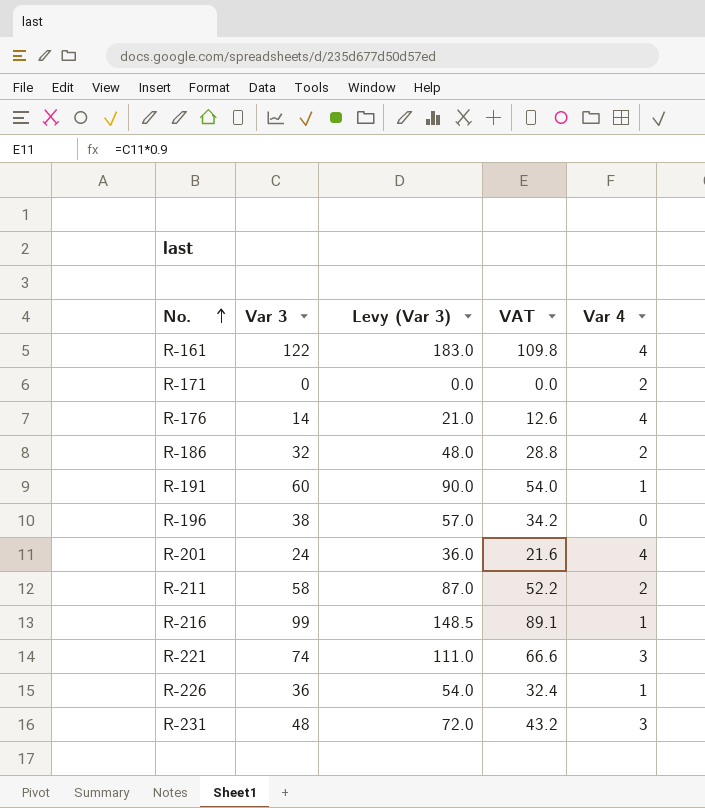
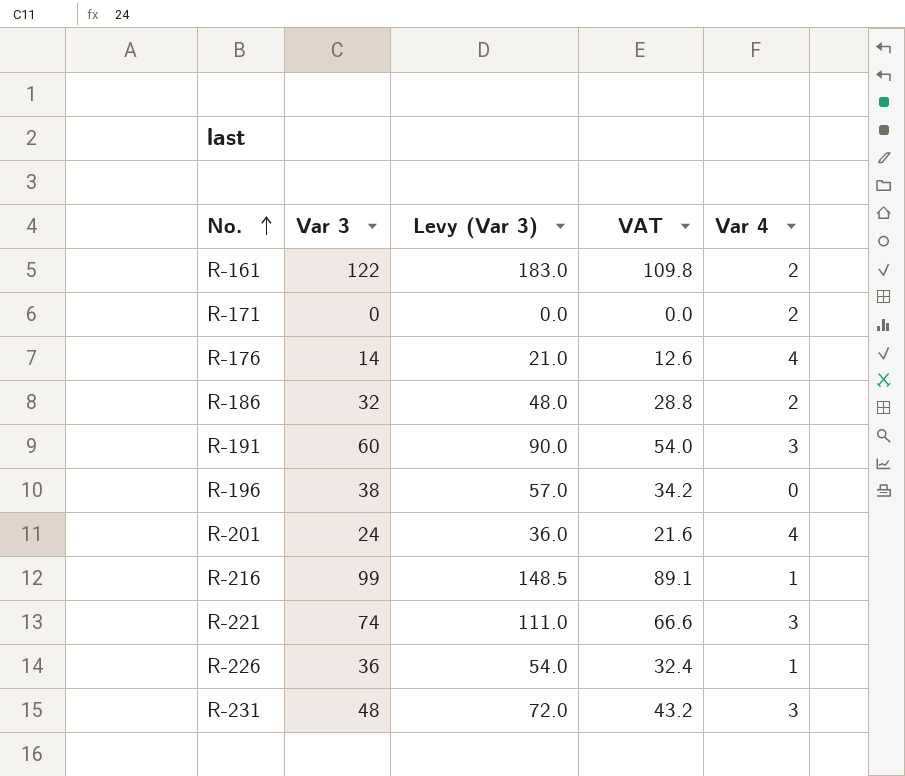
row R-211: 58 | 87.0 | 52.2 | 2 -> none
R-161 | Var 4: 4 -> 2
R-191 | Var 4: 1 -> 3

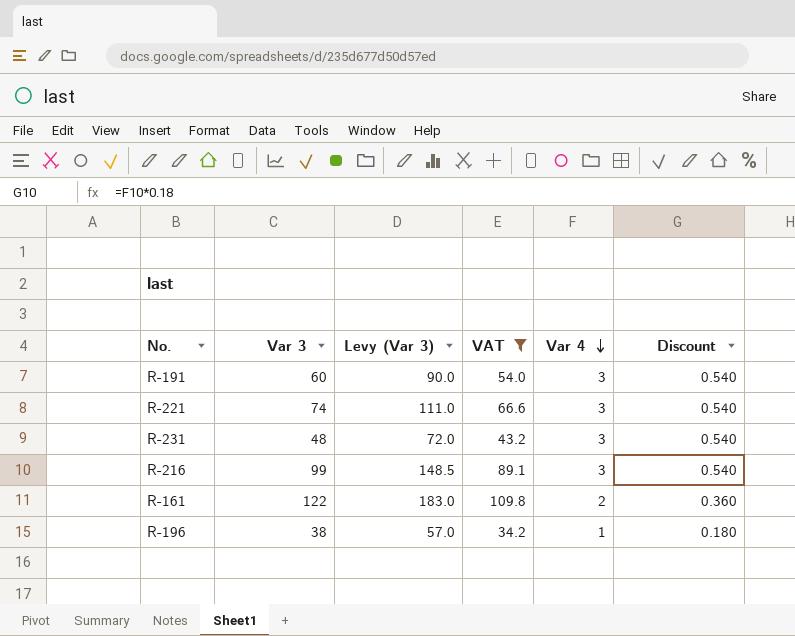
filter: none -> VAT >= 34.2
row order: No. ascending -> Var 4 descending
column Discount | formula: none -> [Var 4] * 0.18
R-216 | Var 4: 1 -> 3
R-196 | Var 4: 0 -> 1

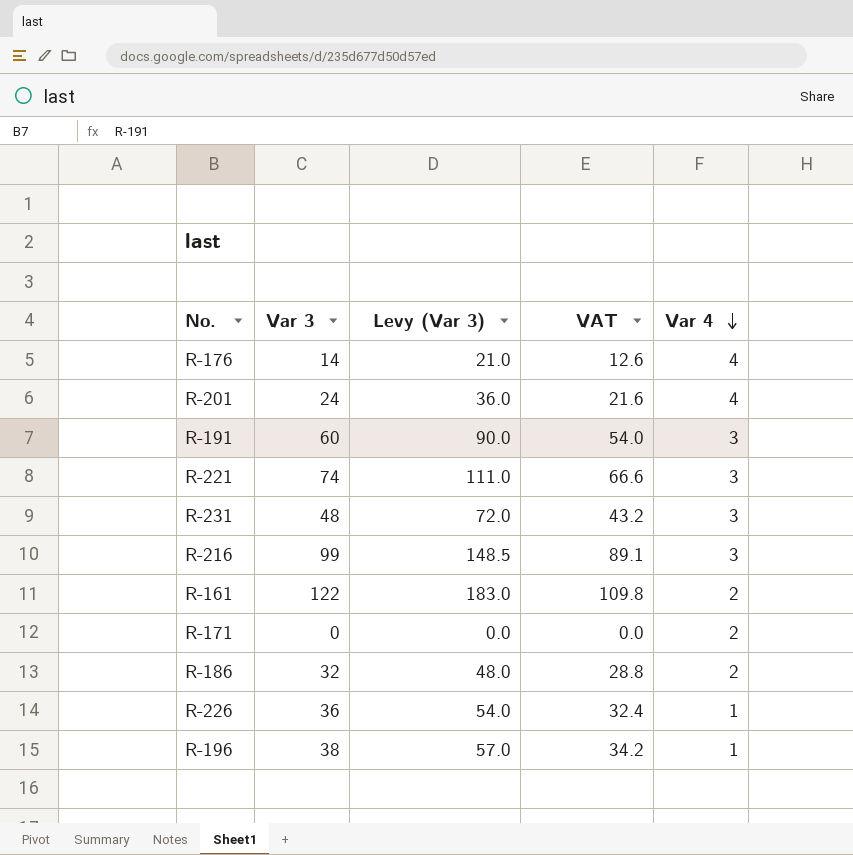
filter: VAT >= 34.2 -> none
column Discount | formula: [Var 4] * 0.18 -> none

